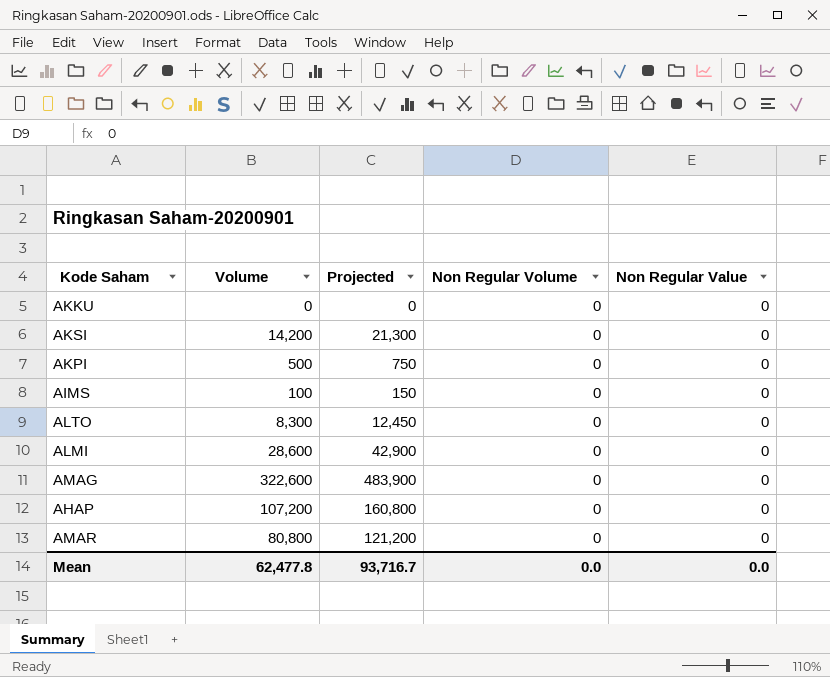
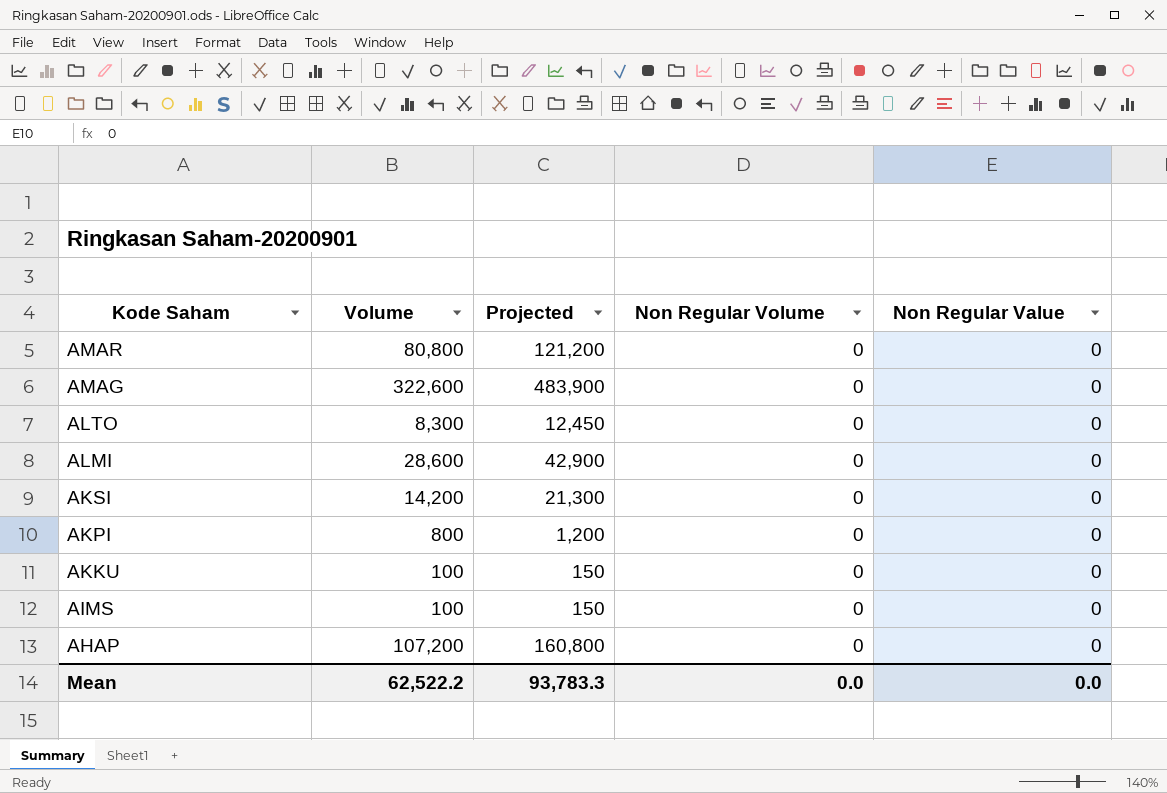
row order: none -> Kode Saham descending
AKPI | Volume: 500 -> 800
AKPI | Projected: 750 -> 1,200
AKKU | Volume: 0 -> 100
AKKU | Projected: 0 -> 150
Mean | Volume: 62,477.8 -> 62,522.2
Mean | Projected: 93,716.7 -> 93,783.3

